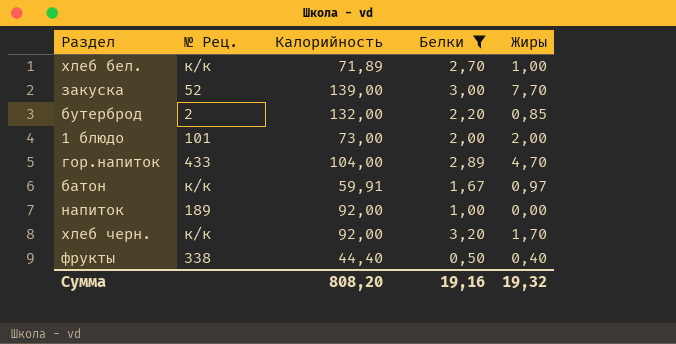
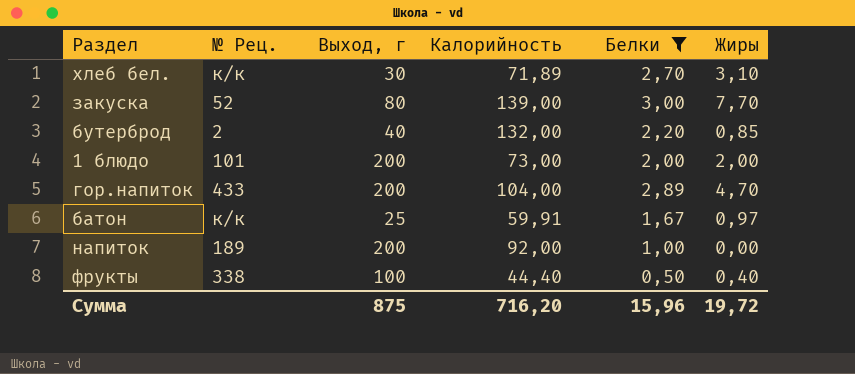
column Выход, г | position: none -> 3
row хлеб черн.: к/к | 92,00 | 3,20 | 1,70 -> none
хлеб бел. | Жиры: 1,00 -> 3,10
Сумма | Калорийность: 808,20 -> 716,20
Сумма | Белки: 19,16 -> 15,96
Сумма | Жиры: 19,32 -> 19,72

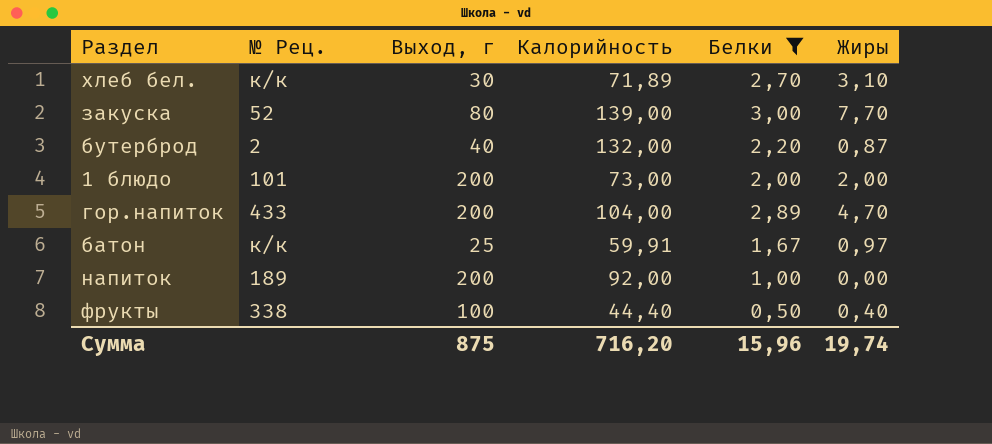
бутерброд | Жиры: 0,85 -> 0,87
Сумма | Жиры: 19,72 -> 19,74

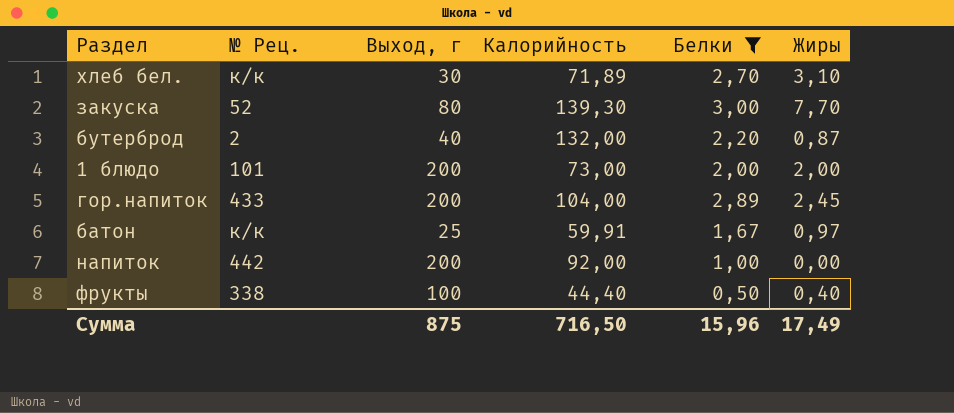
закуска | Калорийность: 139,00 -> 139,30
гор.напиток | Жиры: 4,70 -> 2,45
напиток | № Рец.: 189 -> 442
Сумма | Калорийность: 716,20 -> 716,50
Сумма | Жиры: 19,74 -> 17,49

